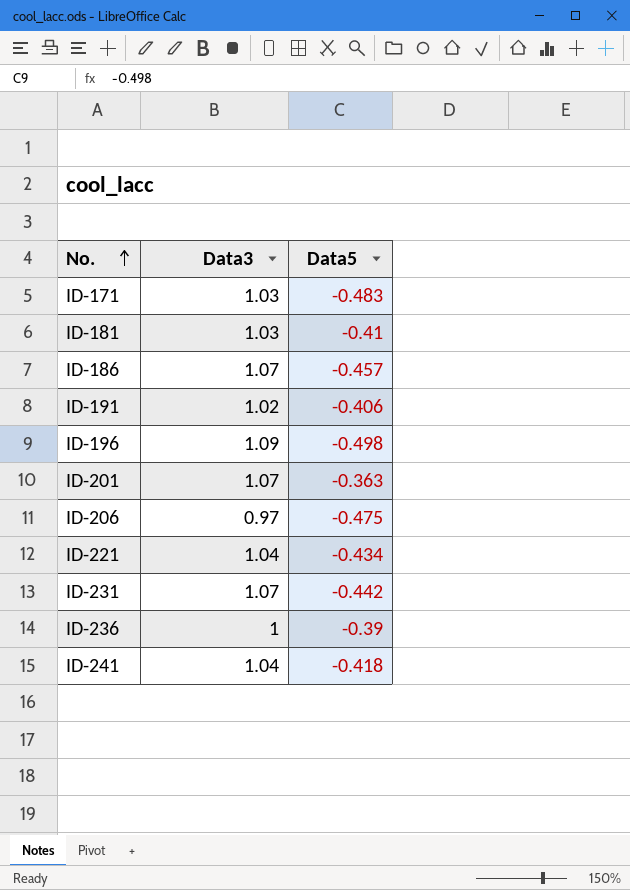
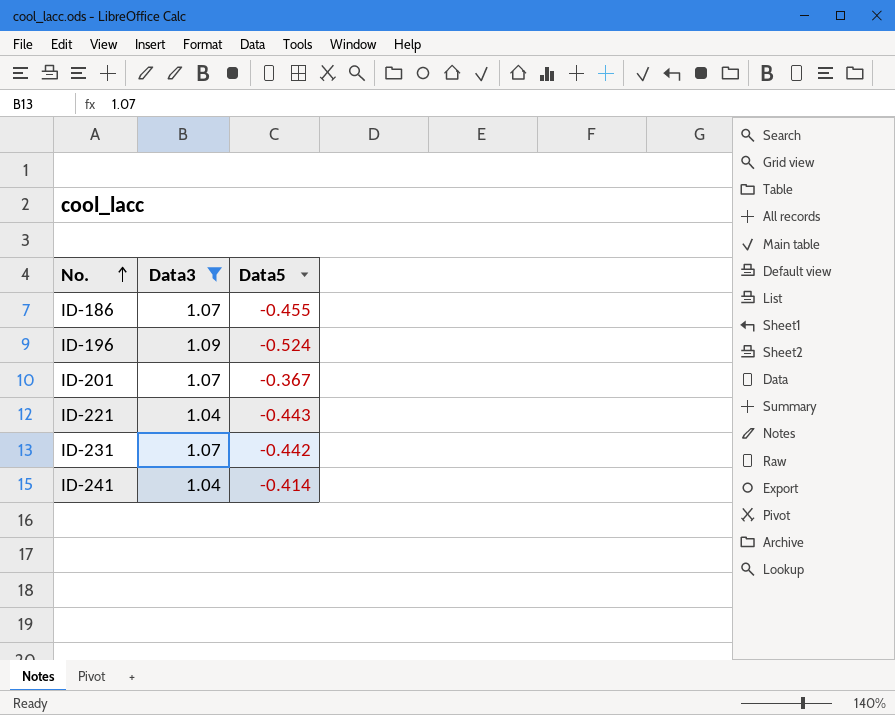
filter: none -> Data3 >= 1.04
ID-186 | Data5: -0.457 -> -0.455
ID-196 | Data5: -0.498 -> -0.524
ID-201 | Data5: -0.363 -> -0.367
ID-221 | Data5: -0.434 -> -0.443
ID-241 | Data5: -0.418 -> -0.414

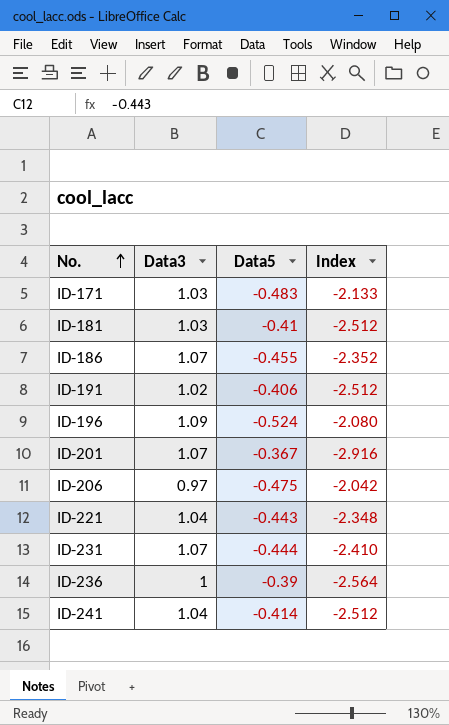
filter: Data3 >= 1.04 -> none
column Index | formula: none -> [Data3] / [Data5]
ID-231 | Data5: -0.442 -> -0.444

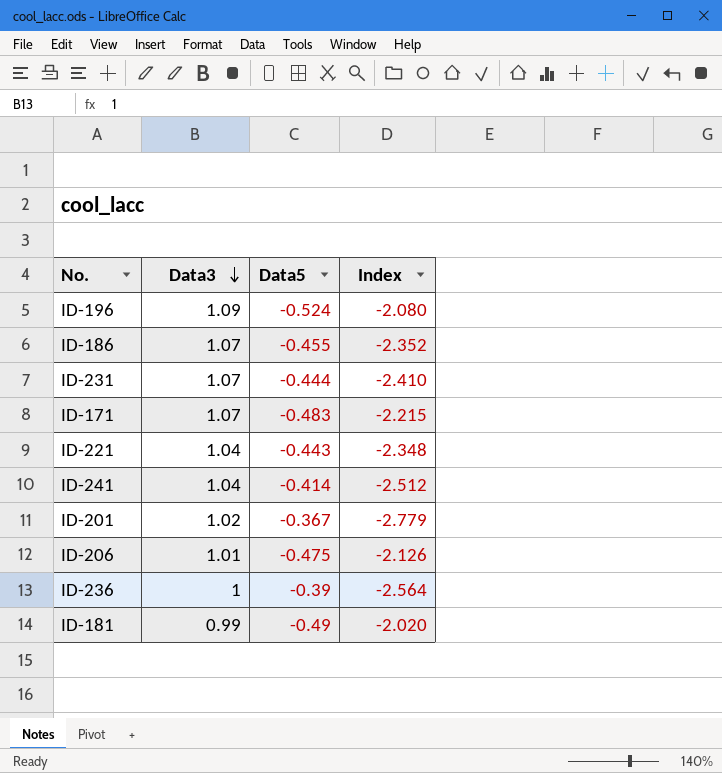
row order: No. ascending -> Data3 descending
row ID-191: 1.02 | -0.406 | -2.512 -> none
ID-171 | Data3: 1.03 -> 1.07
ID-171 | Index: -2.133 -> -2.215
ID-201 | Data3: 1.07 -> 1.02
ID-201 | Index: -2.916 -> -2.779
ID-206 | Data3: 0.97 -> 1.01
ID-206 | Index: -2.042 -> -2.126
ID-181 | Data3: 1.03 -> 0.99
ID-181 | Data5: -0.41 -> -0.49
ID-181 | Index: -2.512 -> -2.020

